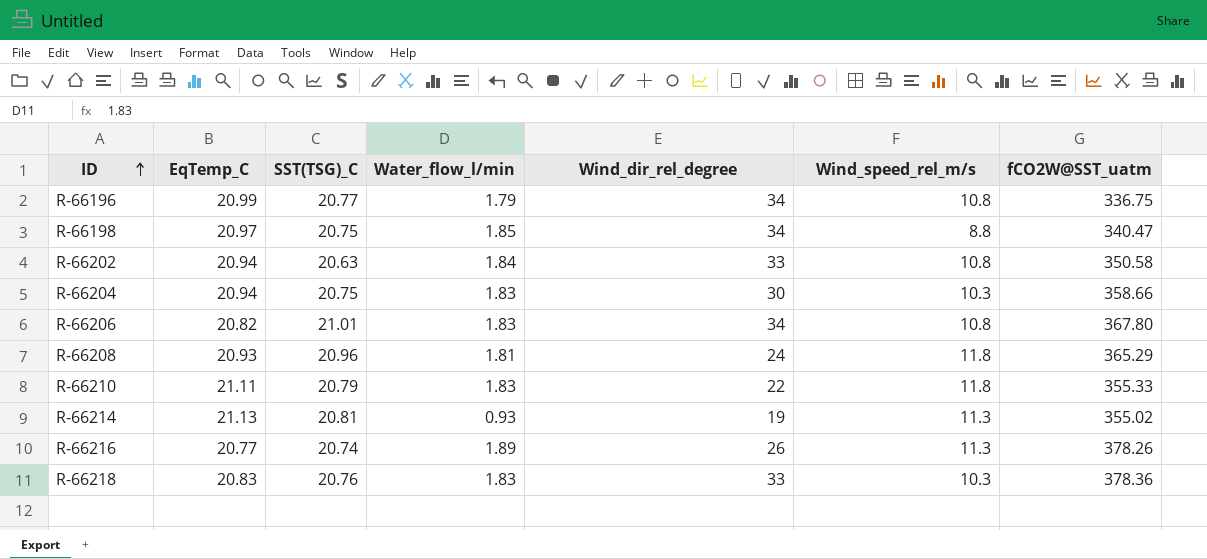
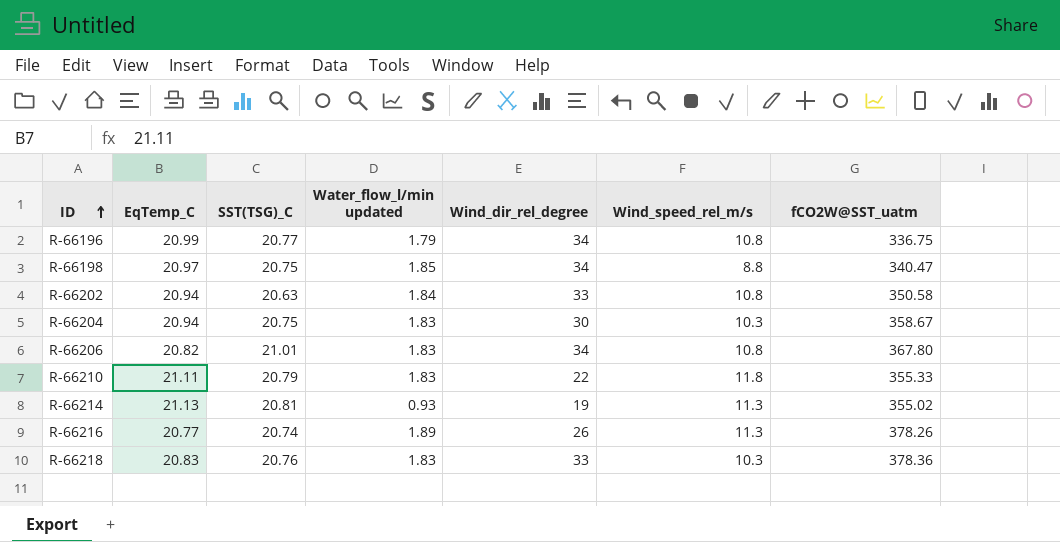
column name: Water_flow_l/min -> Water_flow_l/min updated
row R-66208: 20.93 | 20.96 | 1.81 | 24 | 11.8 | 365.29 -> none
R-66204 | fCO2W@SST_uatm: 358.66 -> 358.67

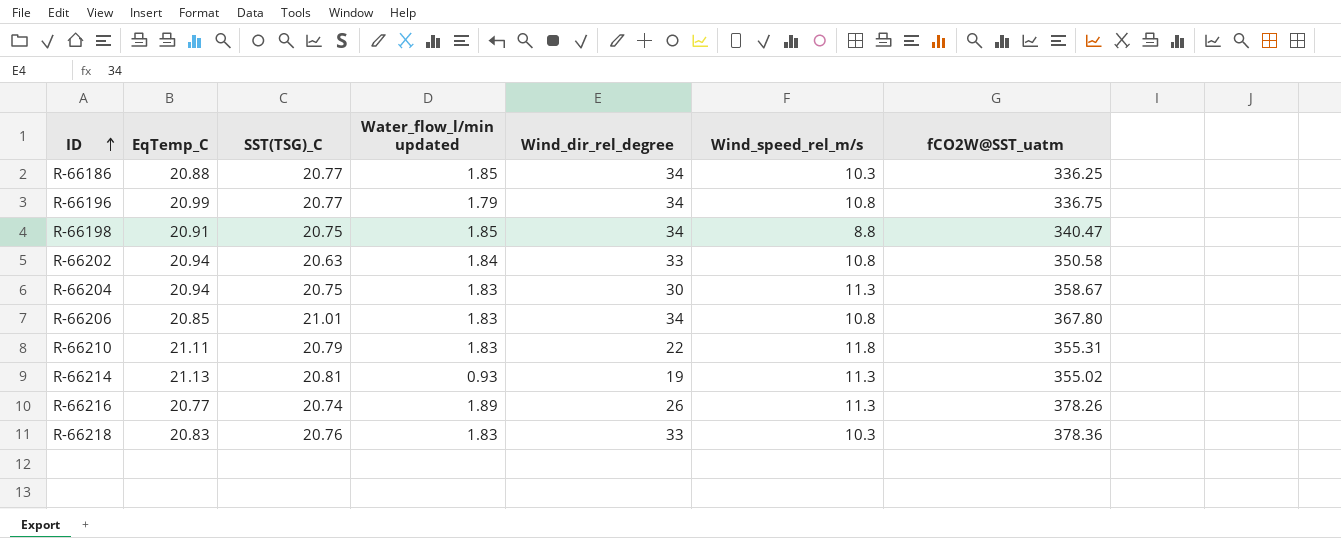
row R-66186: none -> 20.88 | 20.77 | 1.85 | 34 | 10.3 | 336.25
R-66198 | EqTemp_C: 20.97 -> 20.91
R-66204 | Wind_speed_rel_m/s: 10.3 -> 11.3
R-66206 | EqTemp_C: 20.82 -> 20.85
R-66210 | fCO2W@SST_uatm: 355.33 -> 355.31

